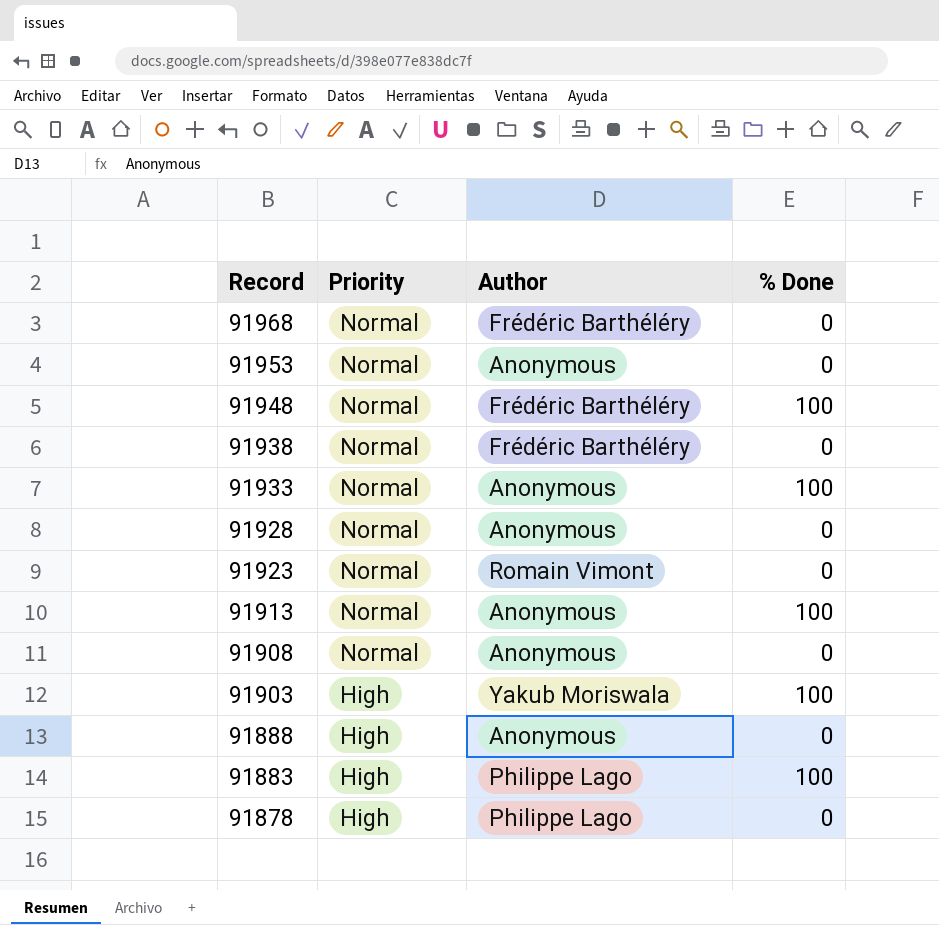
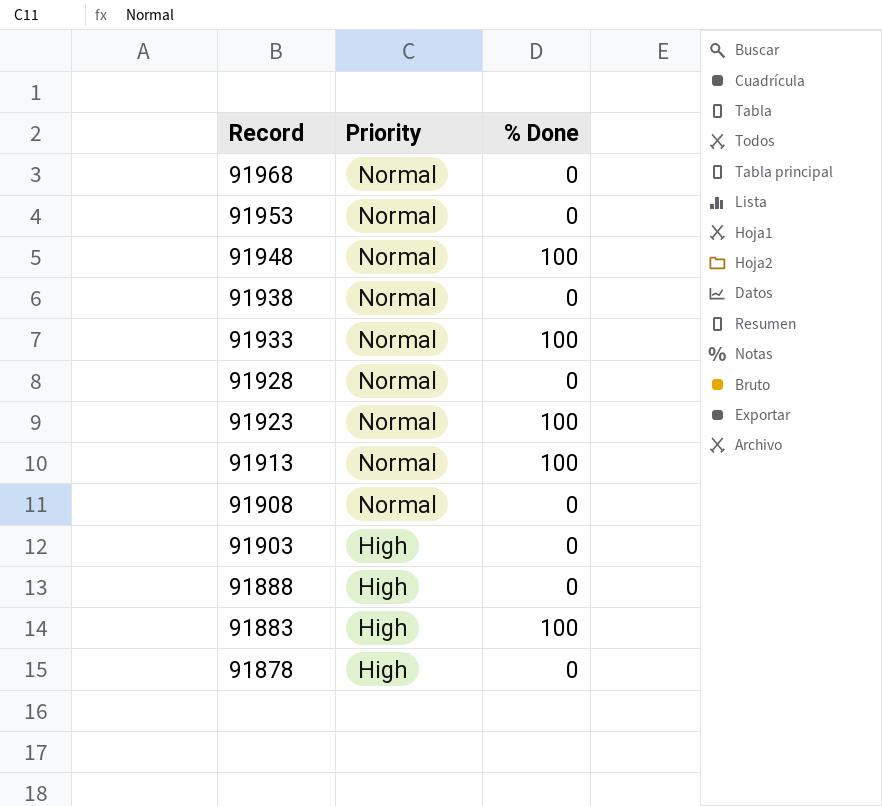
column Author | position: 3 -> none
91923 | % Done: 0 -> 100
91903 | % Done: 100 -> 0

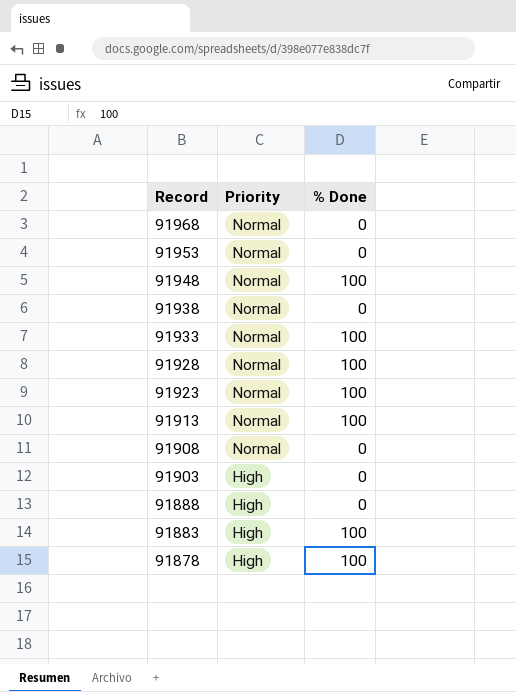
91928 | % Done: 0 -> 100
91878 | % Done: 0 -> 100

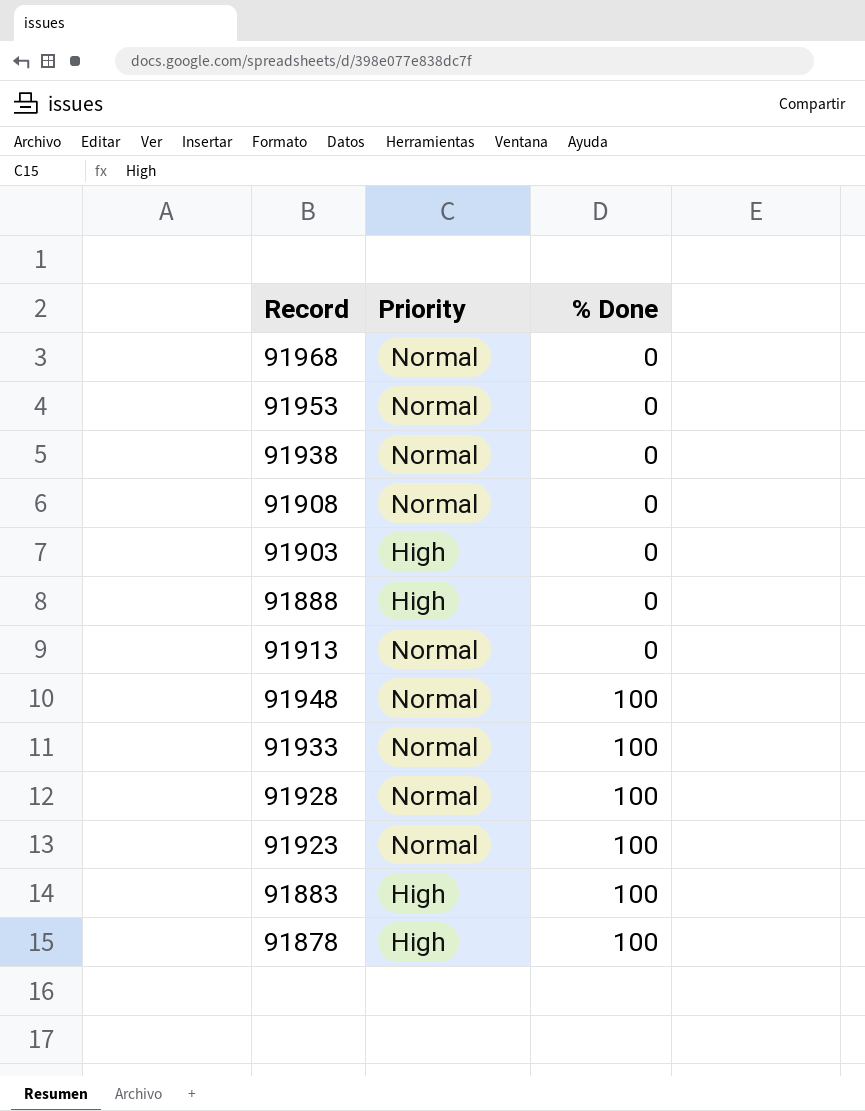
row order: Record descending -> % Done ascending
91913 | % Done: 100 -> 0

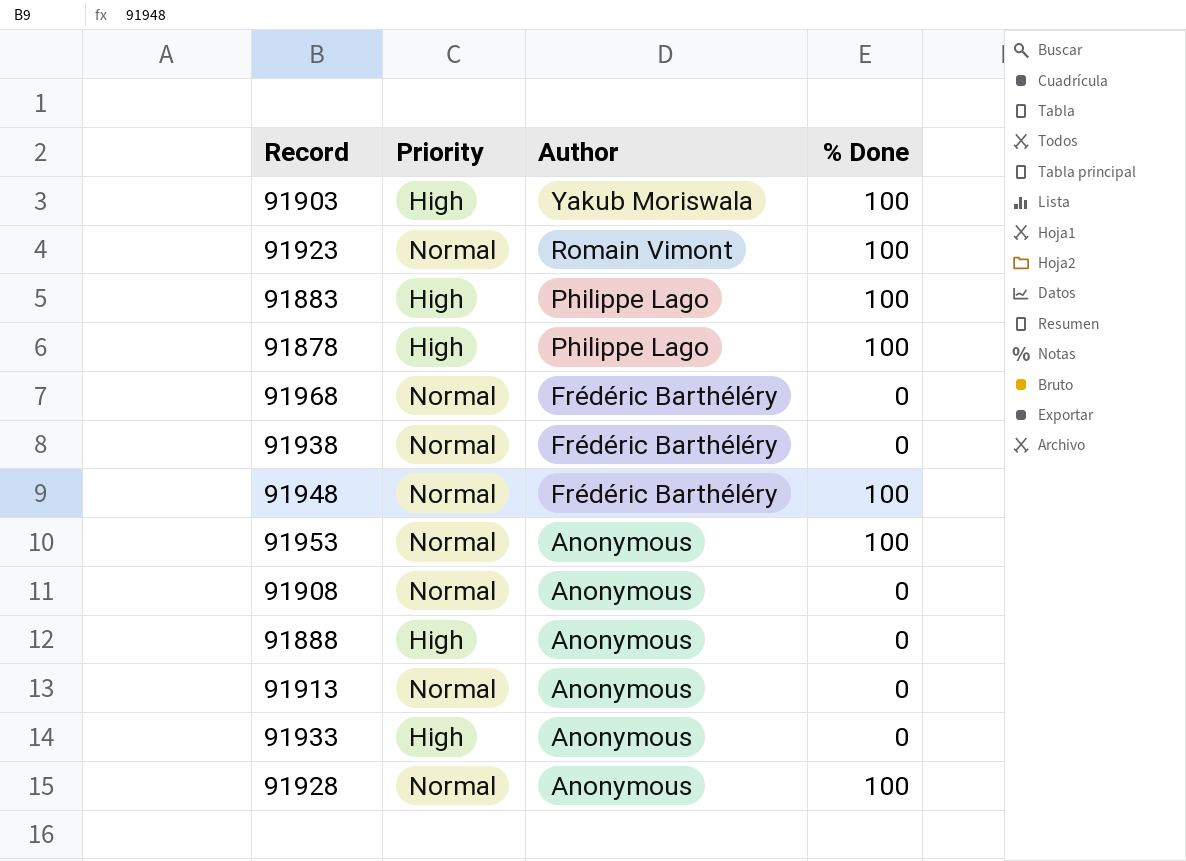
row order: % Done ascending -> Author descending
column Author | position: none -> 3
91903 | % Done: 0 -> 100
91953 | % Done: 0 -> 100
91933 | Priority: Normal -> High
91933 | % Done: 100 -> 0

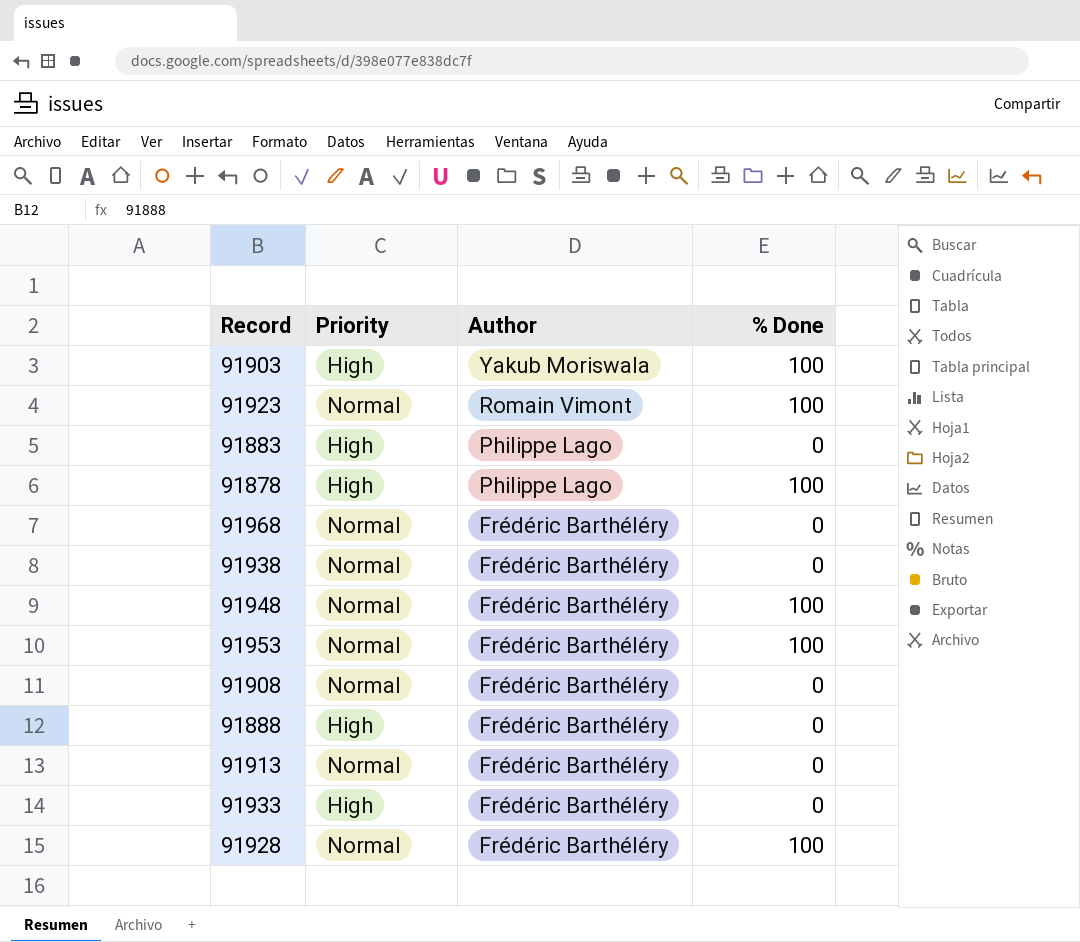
91883 | % Done: 100 -> 0
91953 | Author: Anonymous -> Frédéric Barthéléry
91908 | Author: Anonymous -> Frédéric Barthéléry
91888 | Author: Anonymous -> Frédéric Barthéléry
91913 | Author: Anonymous -> Frédéric Barthéléry
91933 | Author: Anonymous -> Frédéric Barthéléry
91928 | Author: Anonymous -> Frédéric Barthéléry

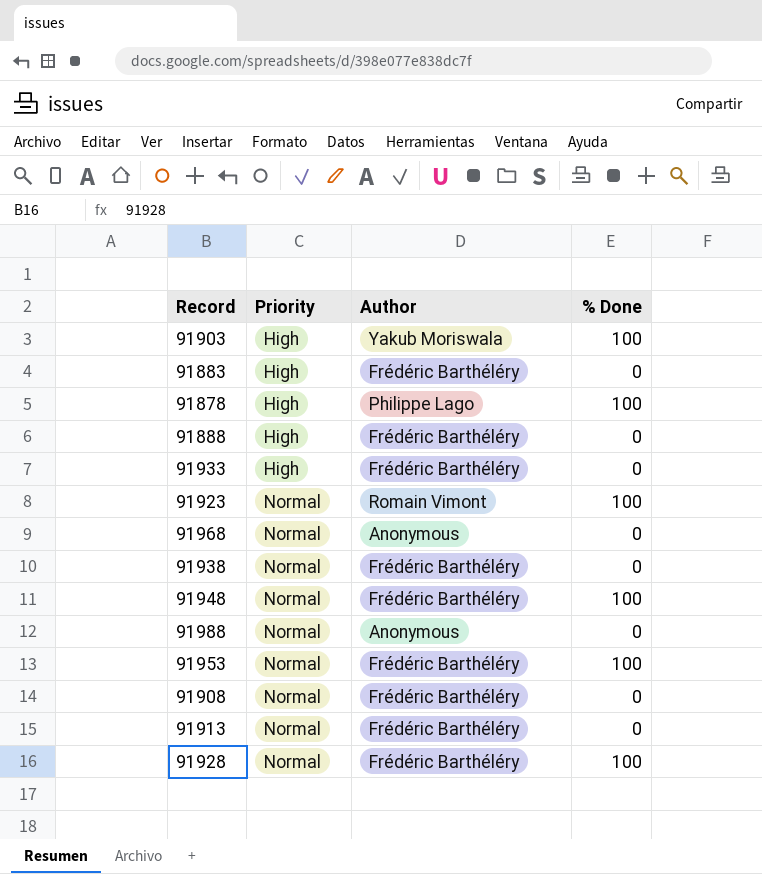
row order: Author descending -> Priority ascending
91883 | Author: Philippe Lago -> Frédéric Barthéléry
91968 | Author: Frédéric Barthéléry -> Anonymous
row 91988: none -> Normal | Anonymous | 0

